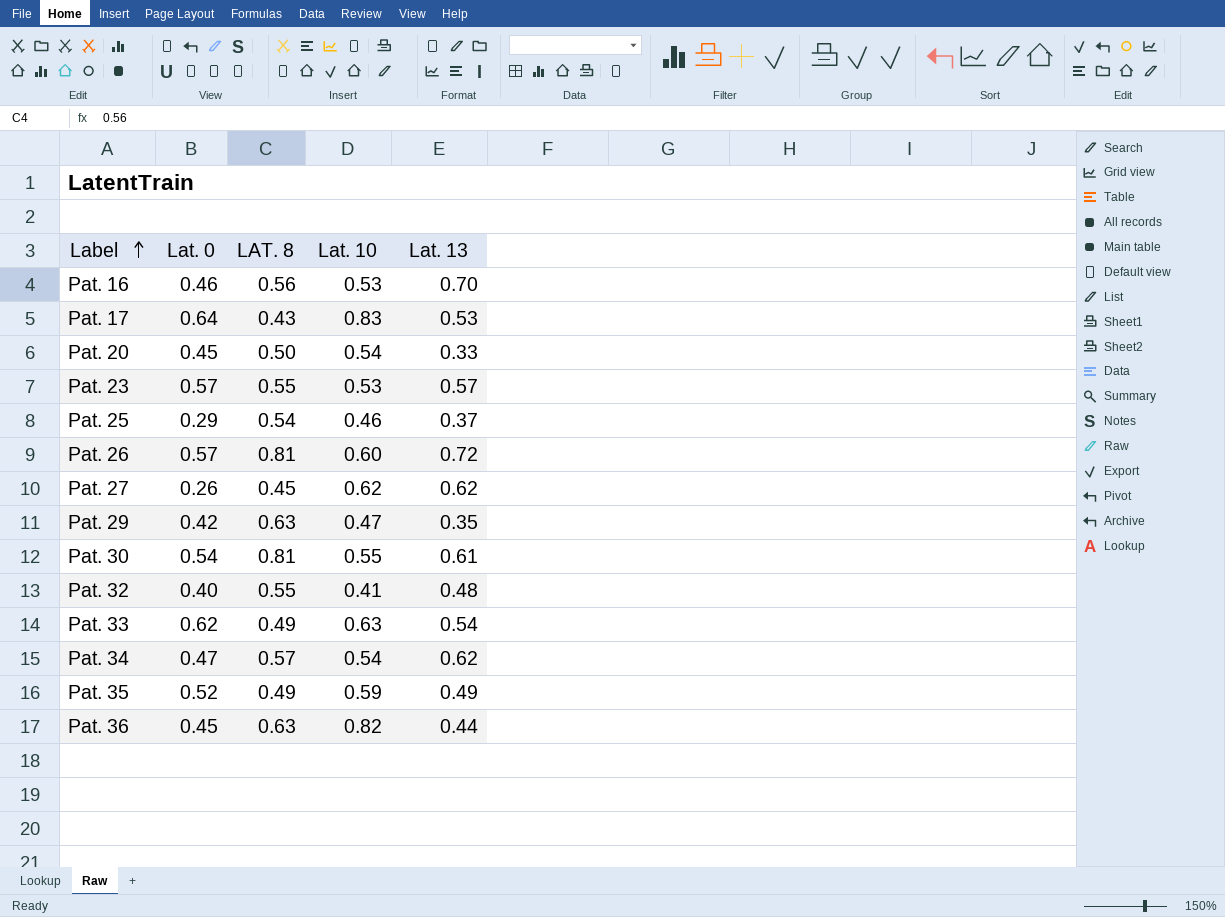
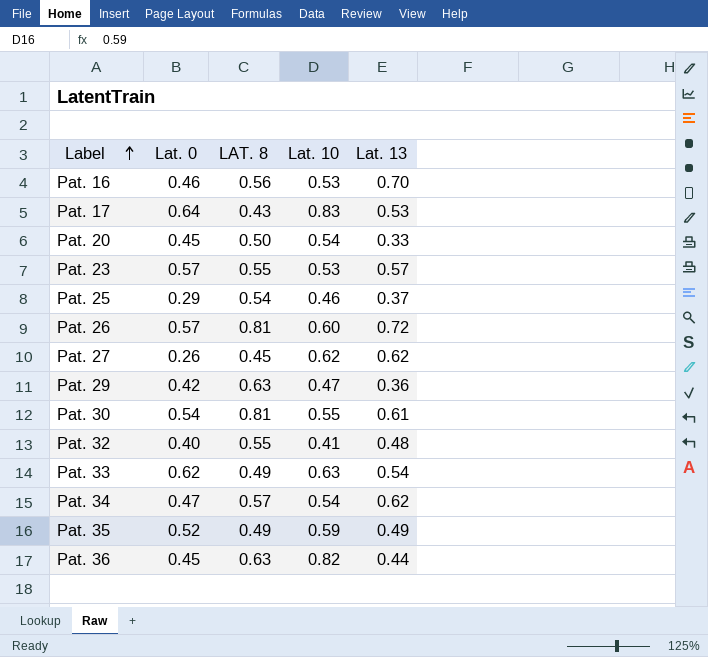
Pat. 29 | Lat. 13: 0.35 -> 0.36

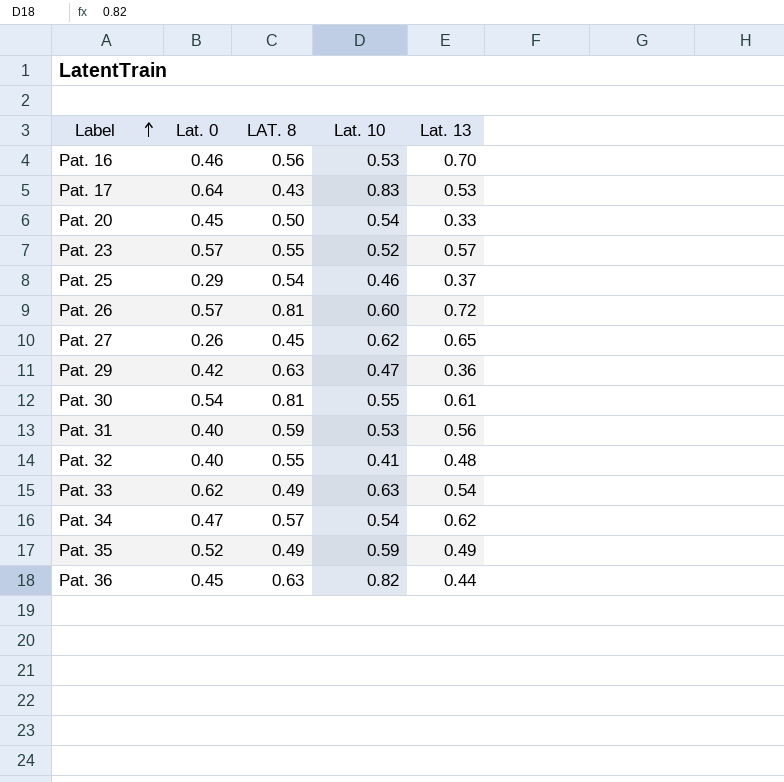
Pat. 23 | Lat. 10: 0.53 -> 0.52
Pat. 27 | Lat. 13: 0.62 -> 0.65
row Pat. 31: none -> 0.40 | 0.59 | 0.53 | 0.56

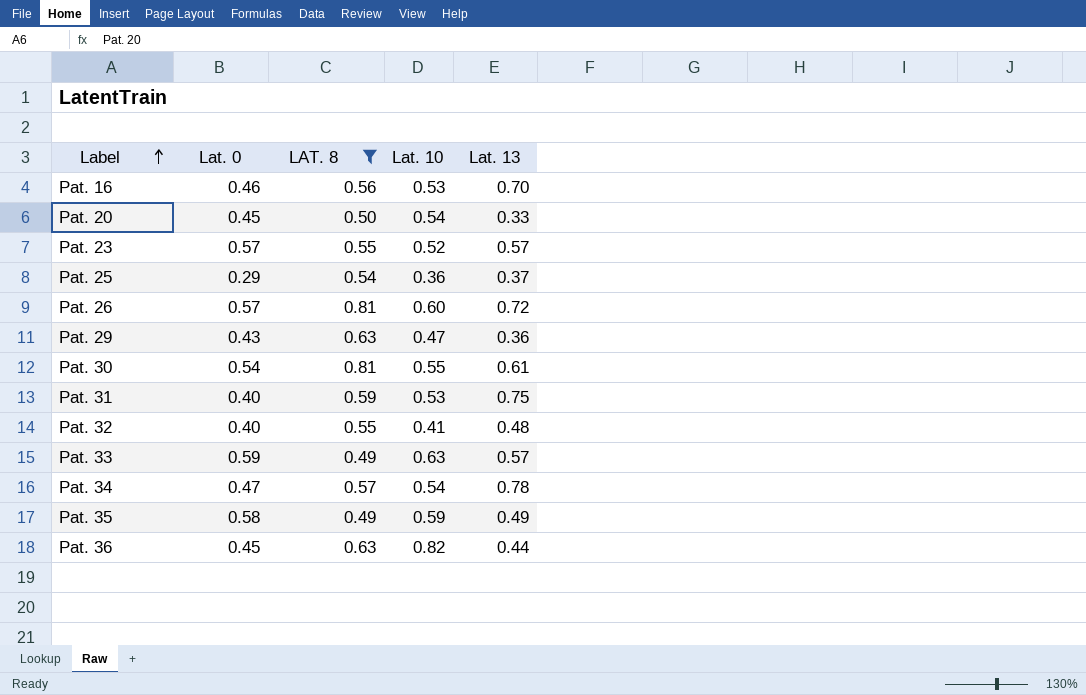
filter: none -> LAT. 8 >= 0.49
Pat. 25 | Lat. 10: 0.46 -> 0.36
Pat. 29 | Lat. 0: 0.42 -> 0.43
Pat. 31 | Lat. 13: 0.56 -> 0.75
Pat. 33 | Lat. 0: 0.62 -> 0.59
Pat. 33 | Lat. 13: 0.54 -> 0.57
Pat. 34 | Lat. 13: 0.62 -> 0.78
Pat. 35 | Lat. 0: 0.52 -> 0.58

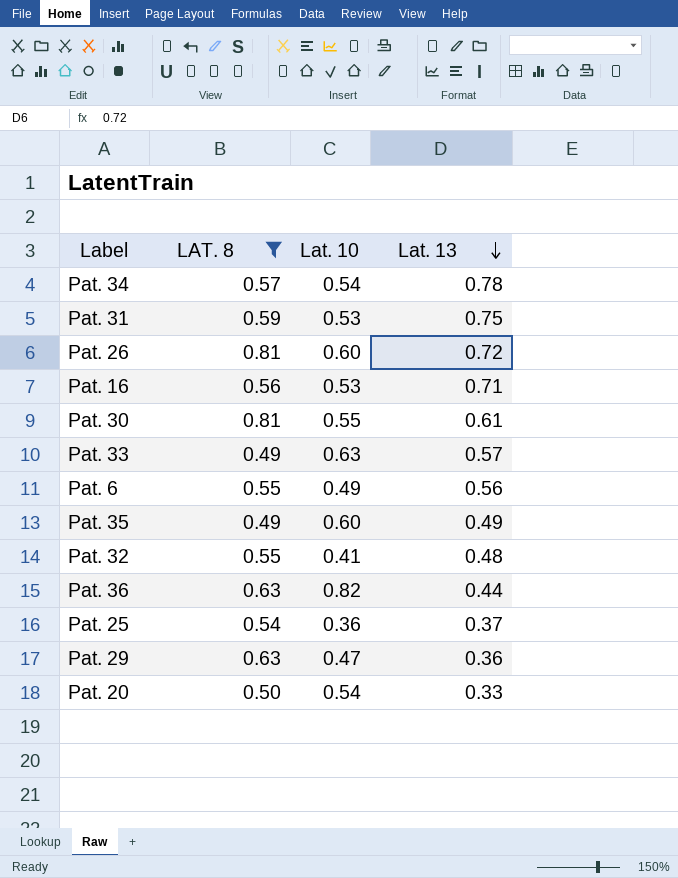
row order: Label ascending -> Lat. 13 descending
column Lat. 0 | position: 2 -> none
row Pat. 23: 0.57 | 0.55 | 0.52 | 0.57 -> none
Pat. 16 | Lat. 13: 0.70 -> 0.71
row Pat. 6: none -> 0.55 | 0.49 | 0.56
Pat. 35 | Lat. 10: 0.59 -> 0.60

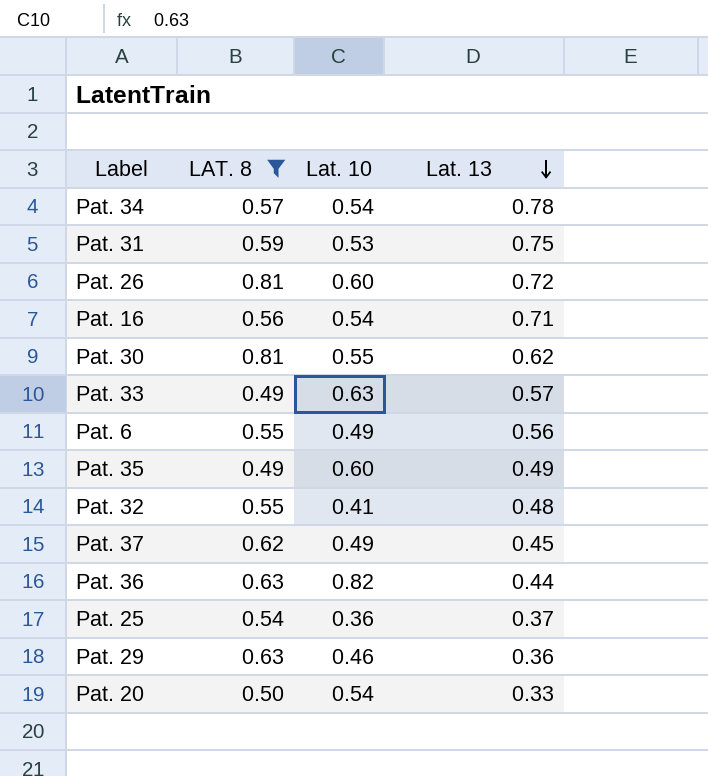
Pat. 16 | Lat. 10: 0.53 -> 0.54
Pat. 30 | Lat. 13: 0.61 -> 0.62
row Pat. 37: none -> 0.62 | 0.49 | 0.45
Pat. 29 | Lat. 10: 0.47 -> 0.46

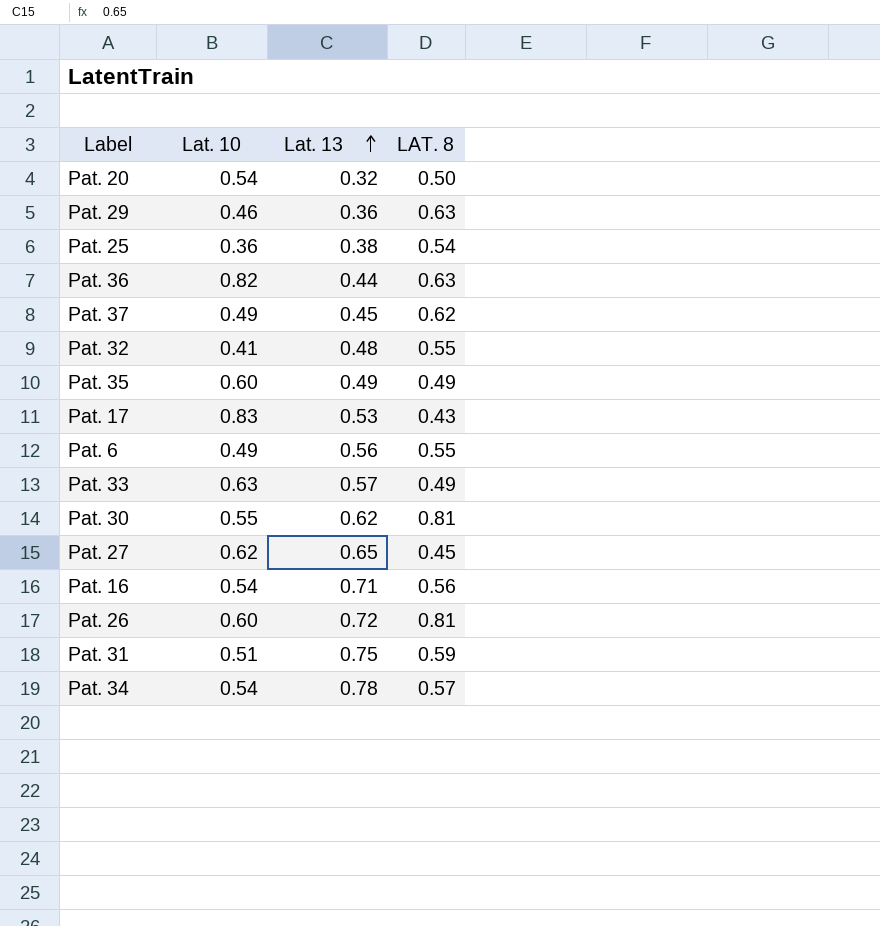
filter: LAT. 8 >= 0.49 -> none
row order: Lat. 13 descending -> Lat. 13 ascending
column LAT. 8 | position: 2 -> 4
Pat. 20 | Lat. 13: 0.33 -> 0.32
Pat. 25 | Lat. 13: 0.37 -> 0.38
Pat. 31 | Lat. 10: 0.53 -> 0.51

